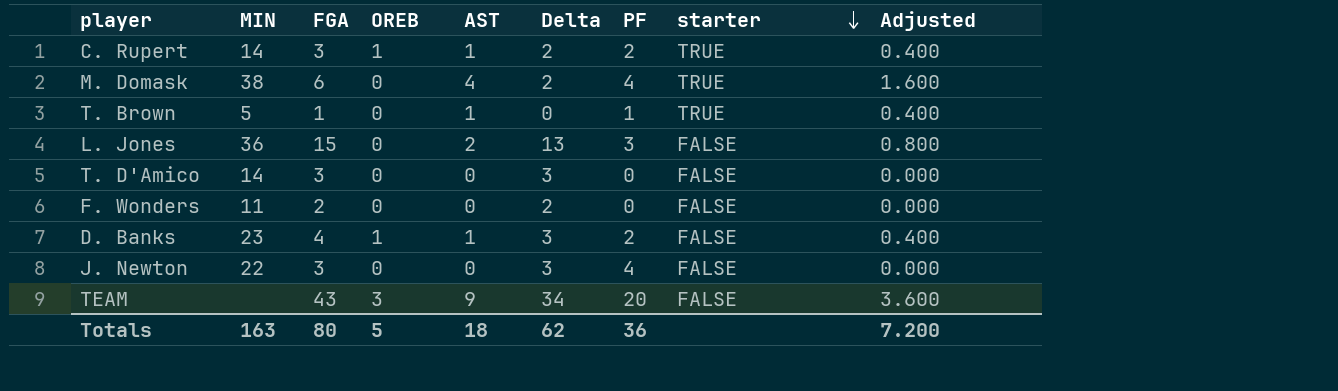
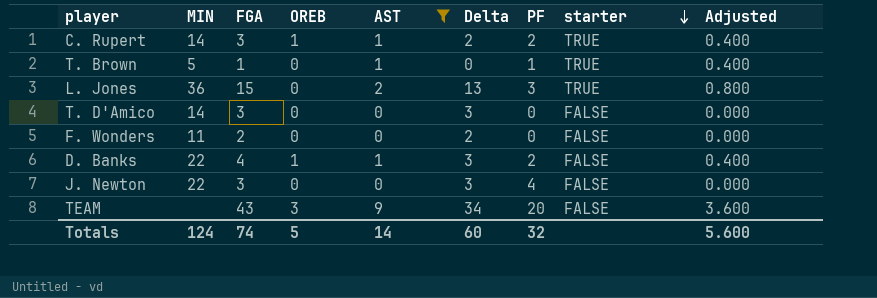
filter: none -> AST != 4
L. Jones | starter: FALSE -> TRUE
D. Banks | MIN: 23 -> 22
Totals | MIN: 163 -> 124
Totals | FGA: 80 -> 74
Totals | AST: 18 -> 14
Totals | Delta: 62 -> 60
Totals | PF: 36 -> 32
Totals | Adjusted: 7.200 -> 5.600

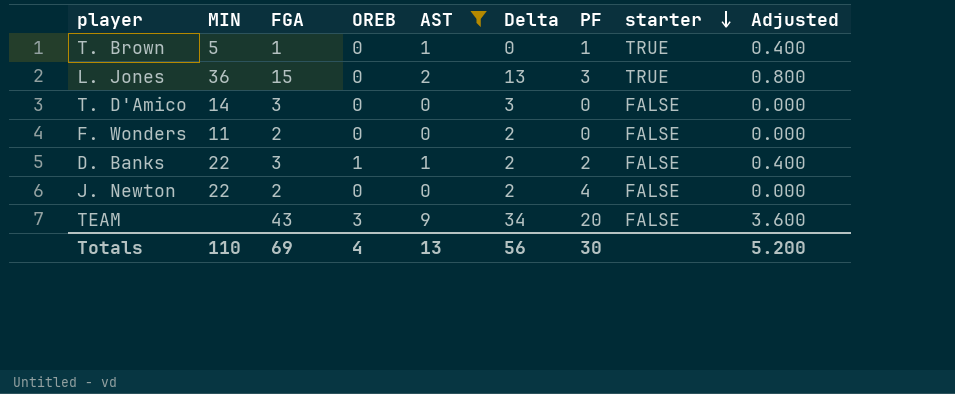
row C. Rupert: 14 | 3 | 1 | 1 | 2 | 2 | TRUE | 0.400 -> none
D. Banks | FGA: 4 -> 3
D. Banks | Delta: 3 -> 2
J. Newton | FGA: 3 -> 2
J. Newton | Delta: 3 -> 2
Totals | MIN: 124 -> 110
Totals | FGA: 74 -> 69
Totals | OREB: 5 -> 4
Totals | AST: 14 -> 13
Totals | Delta: 60 -> 56
Totals | PF: 32 -> 30
Totals | Adjusted: 5.600 -> 5.200

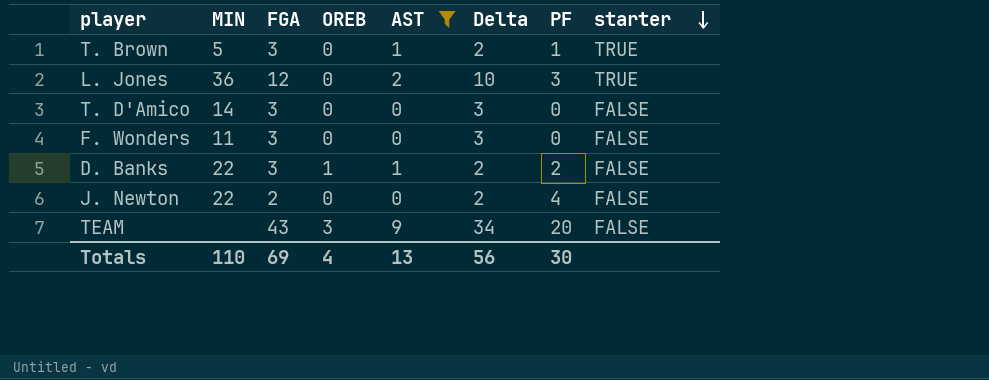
column Adjusted | formula: [AST] * 0.4 -> none
T. Brown | FGA: 1 -> 3
T. Brown | Delta: 0 -> 2
L. Jones | FGA: 15 -> 12
L. Jones | Delta: 13 -> 10
F. Wonders | FGA: 2 -> 3
F. Wonders | Delta: 2 -> 3

